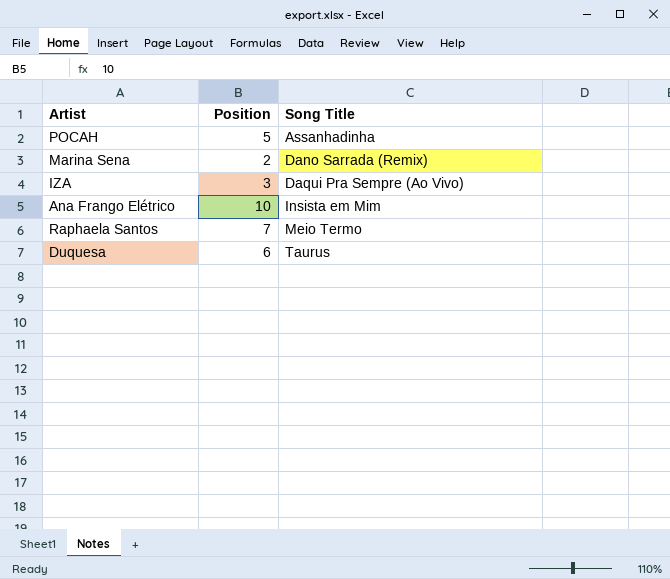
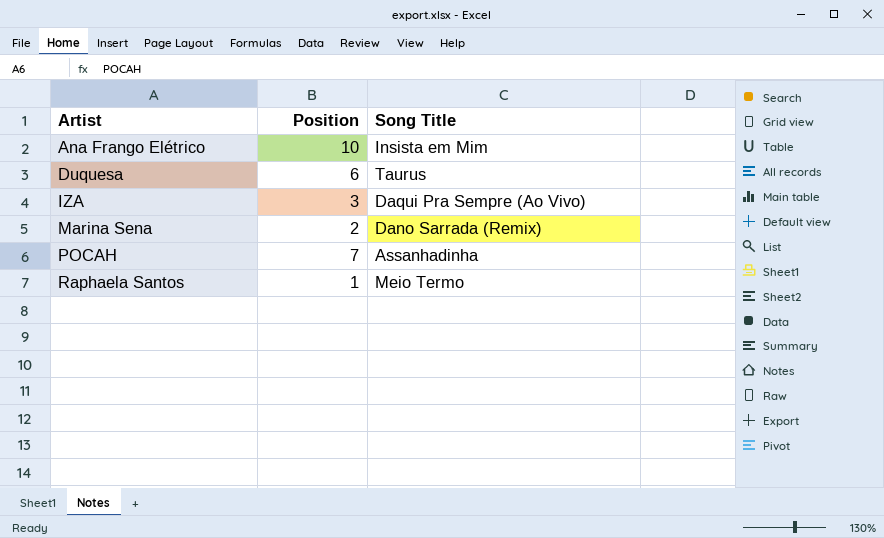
row order: Song Title ascending -> Artist ascending
POCAH | Position: 5 -> 7
Raphaela Santos | Position: 7 -> 1

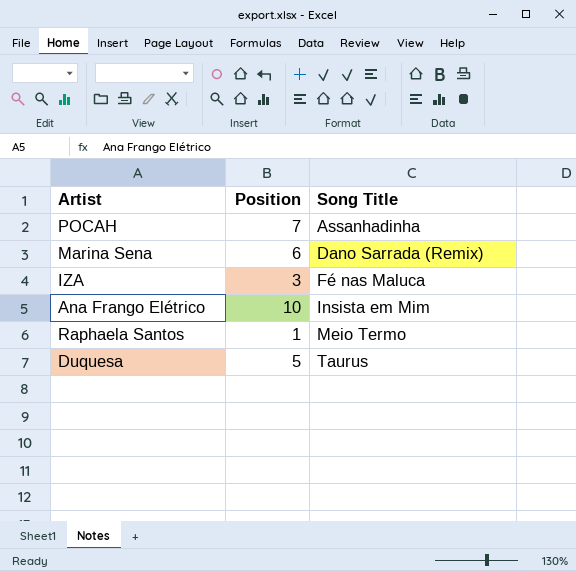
row order: Artist ascending -> Song Title ascending
Marina Sena | Position: 2 -> 6
IZA | Song Title: Daqui Pra Sempre (Ao Vivo) -> Fé nas Maluca
Duquesa | Position: 6 -> 5

